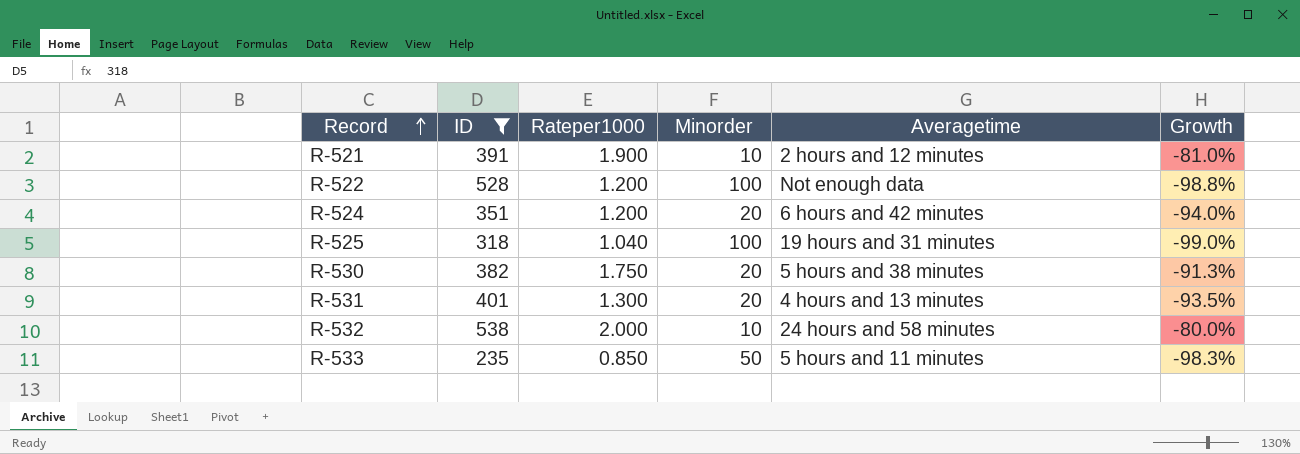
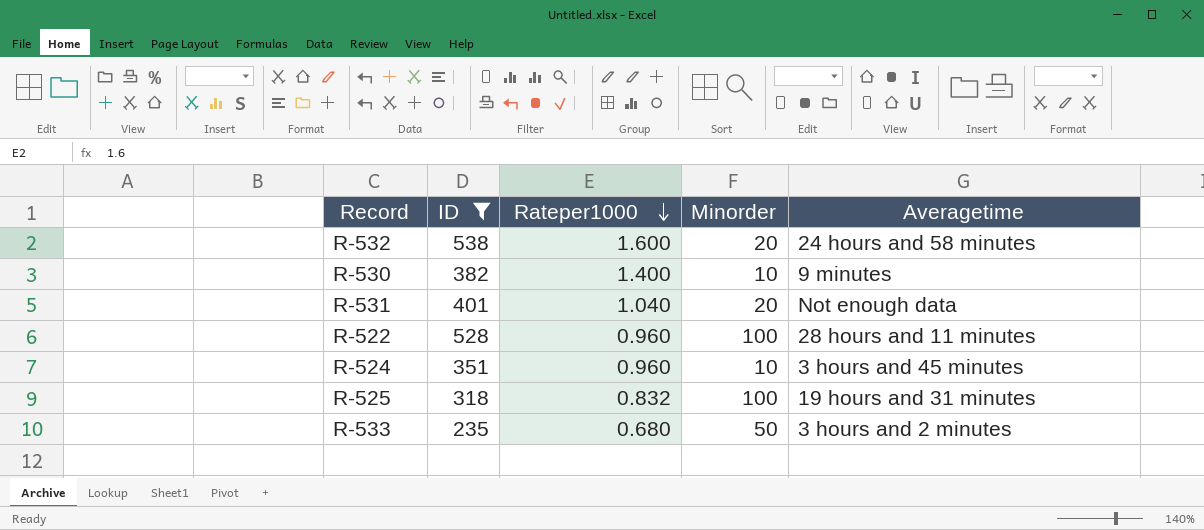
row order: Record ascending -> Rateper1000 descending
column Growth | formula: ([Rateper1000] - [Minorder]) / [Minorder] -> none
row R-521: 391 | 1.900 | 10 | 2 hours and 12 minutes | -81.0% -> none
R-532 | Rateper1000: 2.000 -> 1.600
R-532 | Minorder: 10 -> 20
R-530 | Rateper1000: 1.750 -> 1.400
R-530 | Minorder: 20 -> 10
R-530 | Averagetime: 5 hours and 38 minutes -> 9 minutes
R-531 | Rateper1000: 1.300 -> 1.040
R-531 | Averagetime: 4 hours and 13 minutes -> Not enough data
R-522 | Rateper1000: 1.200 -> 0.960
R-522 | Averagetime: Not enough data -> 28 hours and 11 minutes
R-524 | Rateper1000: 1.200 -> 0.960
R-524 | Minorder: 20 -> 10
R-524 | Averagetime: 6 hours and 42 minutes -> 3 hours and 45 minutes
R-525 | Rateper1000: 1.040 -> 0.832
R-533 | Rateper1000: 0.850 -> 0.680
R-533 | Averagetime: 5 hours and 11 minutes -> 3 hours and 2 minutes

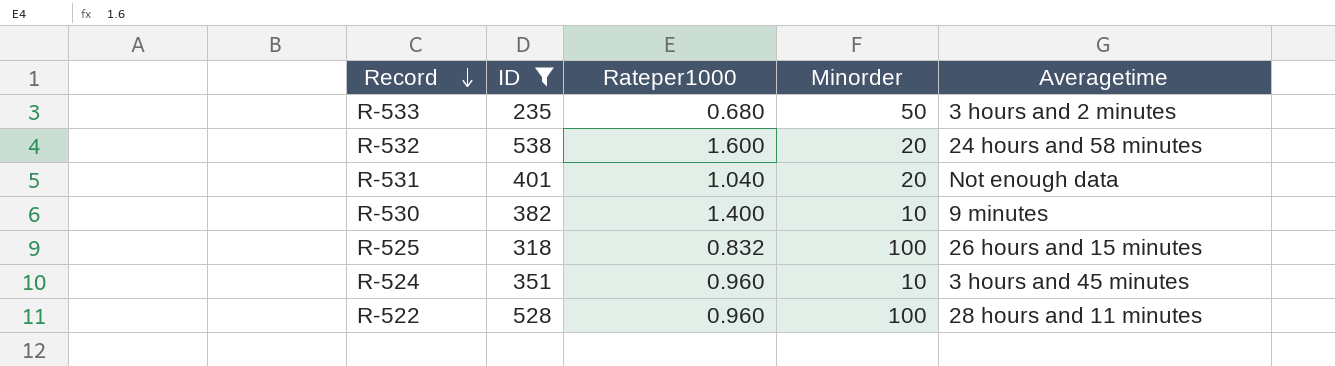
row order: Rateper1000 descending -> Record descending
R-525 | Averagetime: 19 hours and 31 minutes -> 26 hours and 15 minutes

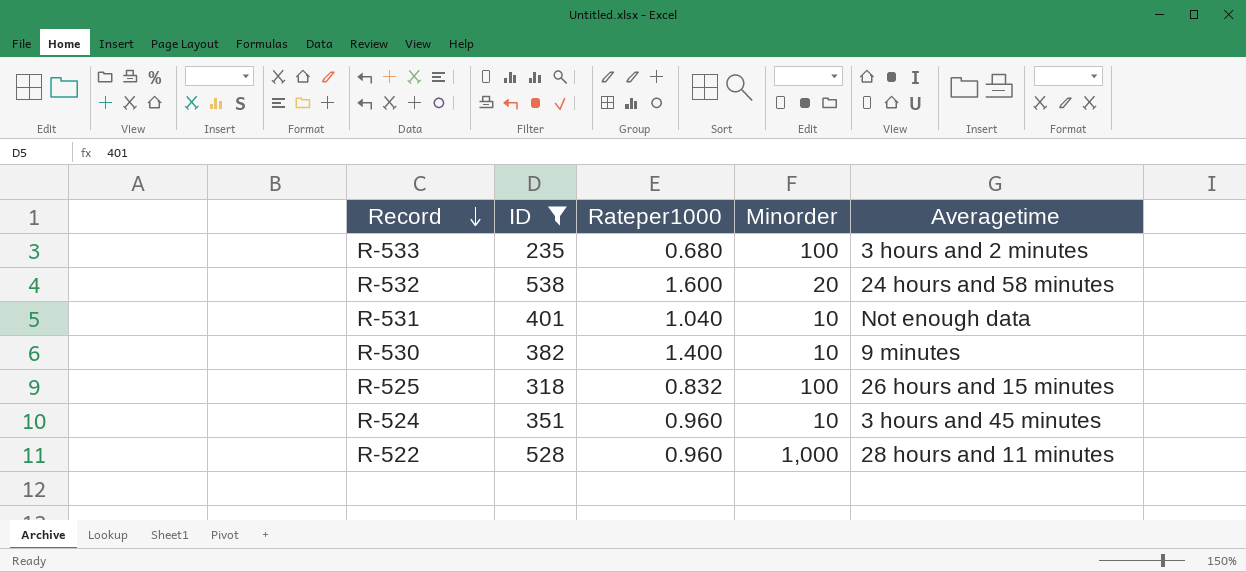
R-533 | Minorder: 50 -> 100
R-531 | Minorder: 20 -> 10
R-522 | Minorder: 100 -> 1,000

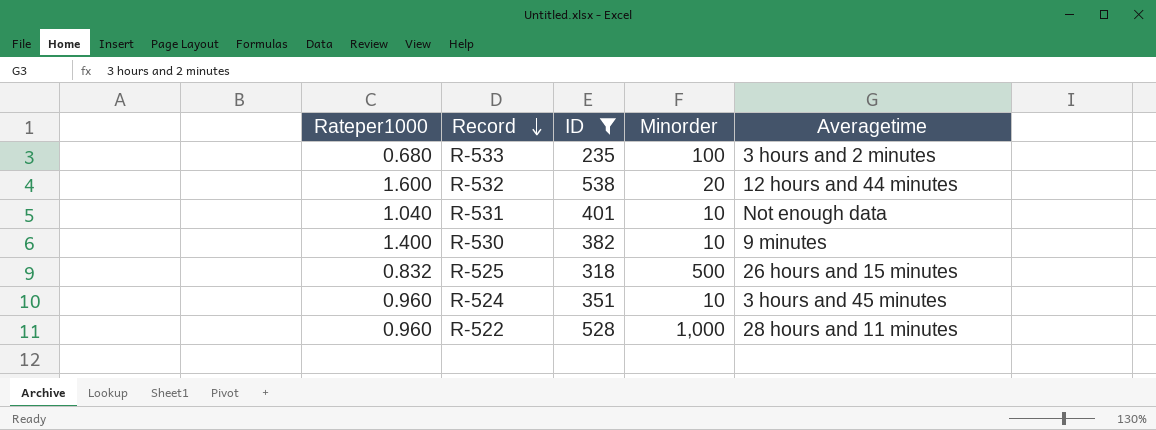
column Rateper1000 | position: 3 -> 1
R-532 | Averagetime: 24 hours and 58 minutes -> 12 hours and 44 minutes
R-525 | Minorder: 100 -> 500

